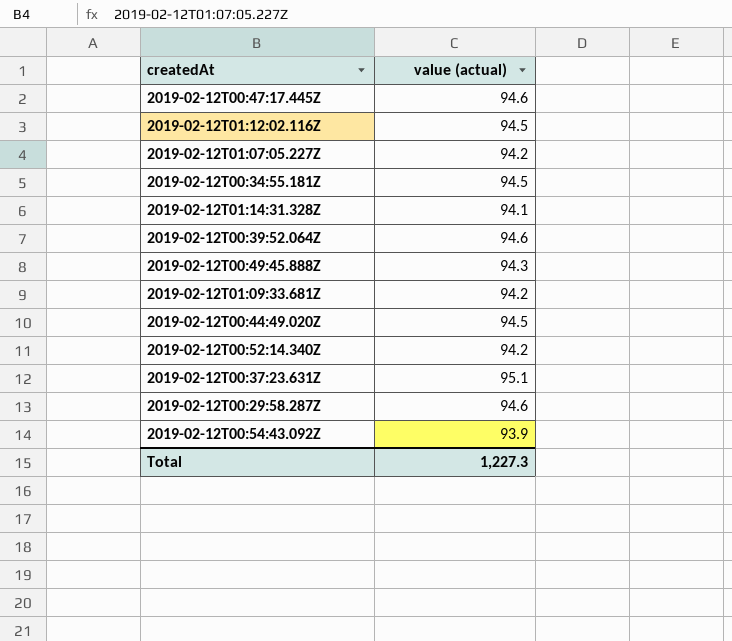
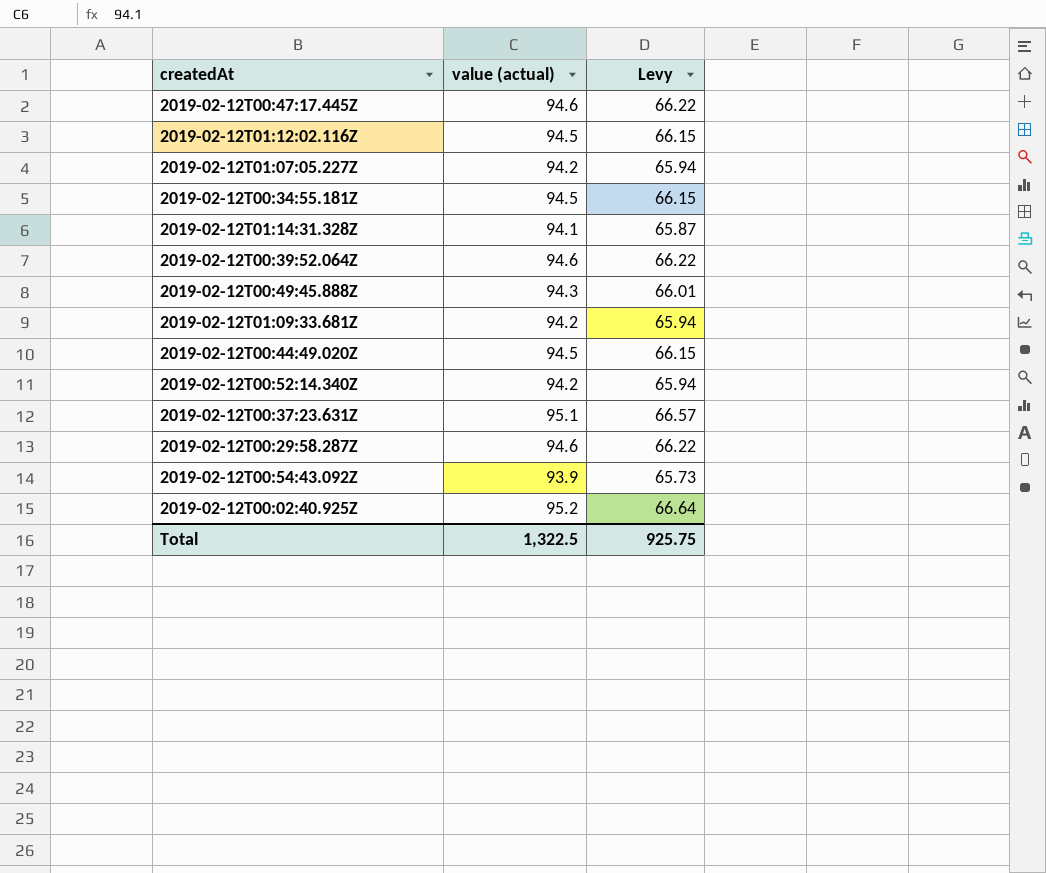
column Levy | formula: none -> [value (actual)] * 0.7
row 2019-02-12T00:02:40.925Z: none -> 95.2 | 66.64
Total | value (actual): 1,227.3 -> 1,322.5

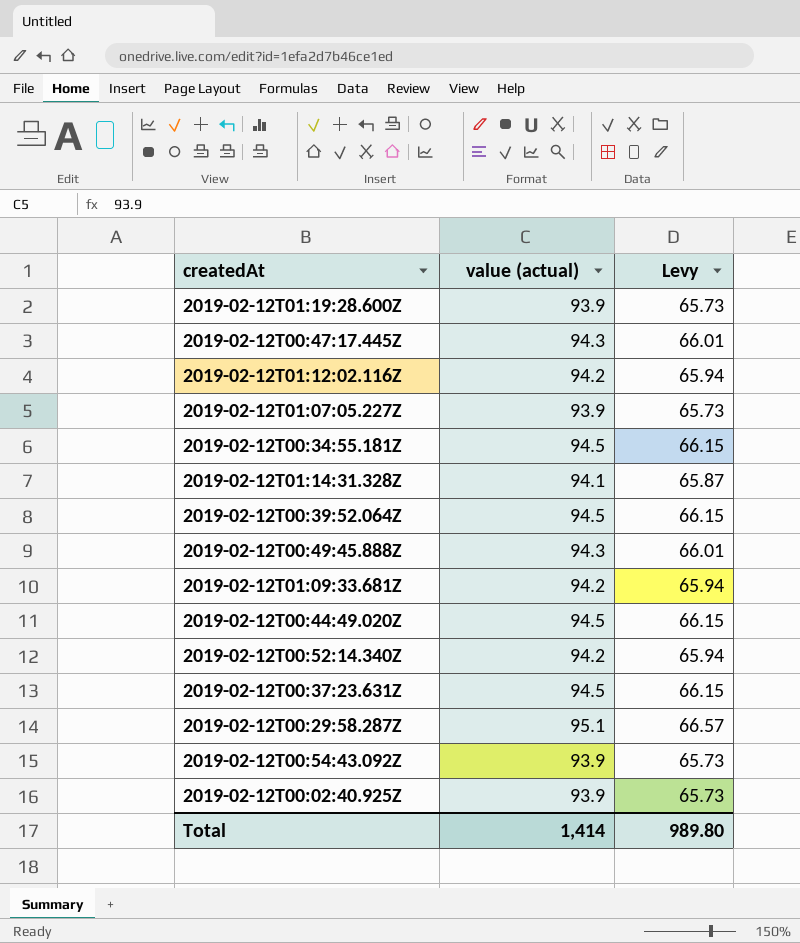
row 2019-02-12T01:19:28.600Z: none -> 93.9 | 65.73
2019-02-12T00:47:17.445Z | value (actual): 94.6 -> 94.3
2019-02-12T00:47:17.445Z | Levy: 66.22 -> 66.01
2019-02-12T01:12:02.116Z | value (actual): 94.5 -> 94.2
2019-02-12T01:12:02.116Z | Levy: 66.15 -> 65.94
2019-02-12T01:07:05.227Z | value (actual): 94.2 -> 93.9
2019-02-12T01:07:05.227Z | Levy: 65.94 -> 65.73
2019-02-12T00:39:52.064Z | value (actual): 94.6 -> 94.5
2019-02-12T00:39:52.064Z | Levy: 66.22 -> 66.15
2019-02-12T00:37:23.631Z | value (actual): 95.1 -> 94.5
2019-02-12T00:37:23.631Z | Levy: 66.57 -> 66.15
2019-02-12T00:29:58.287Z | value (actual): 94.6 -> 95.1
2019-02-12T00:29:58.287Z | Levy: 66.22 -> 66.57
2019-02-12T00:02:40.925Z | value (actual): 95.2 -> 93.9
2019-02-12T00:02:40.925Z | Levy: 66.64 -> 65.73
Total | value (actual): 1,322.5 -> 1,414
Total | Levy: 925.75 -> 989.80

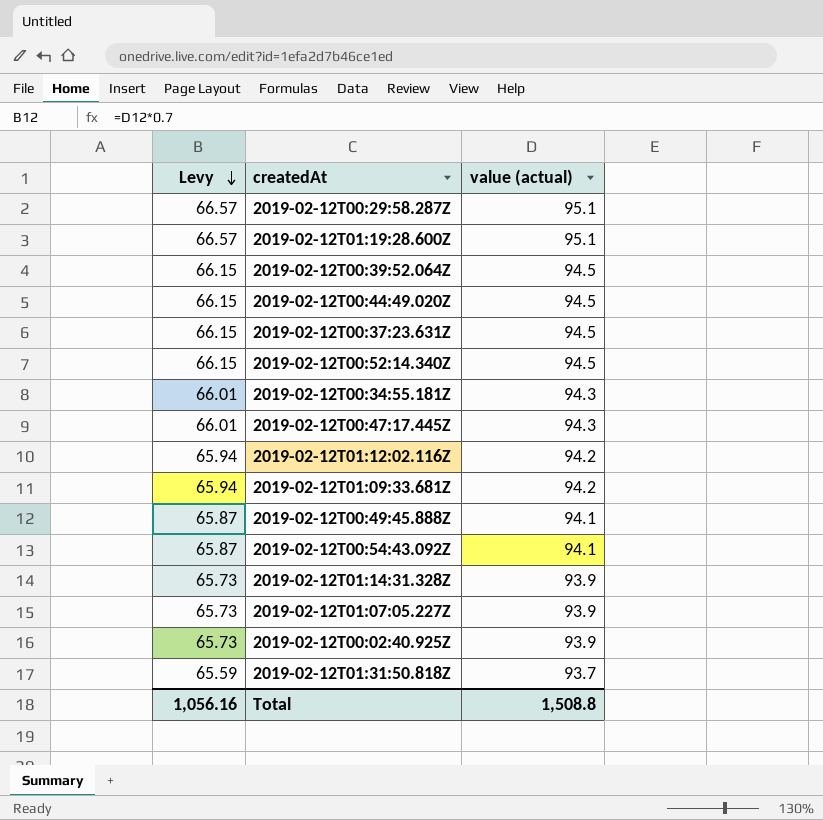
row order: none -> Levy descending
column Levy | position: 3 -> 1
2019-02-12T01:19:28.600Z | Levy: 65.73 -> 66.57
2019-02-12T01:19:28.600Z | value (actual): 93.9 -> 95.1
2019-02-12T00:52:14.340Z | Levy: 65.94 -> 66.15
2019-02-12T00:52:14.340Z | value (actual): 94.2 -> 94.5
2019-02-12T00:34:55.181Z | Levy: 66.15 -> 66.01
2019-02-12T00:34:55.181Z | value (actual): 94.5 -> 94.3
2019-02-12T00:49:45.888Z | Levy: 66.01 -> 65.87
2019-02-12T00:49:45.888Z | value (actual): 94.3 -> 94.1
2019-02-12T00:54:43.092Z | Levy: 65.73 -> 65.87
2019-02-12T00:54:43.092Z | value (actual): 93.9 -> 94.1
2019-02-12T01:14:31.328Z | Levy: 65.87 -> 65.73
2019-02-12T01:14:31.328Z | value (actual): 94.1 -> 93.9
row 2019-02-12T01:31:50.818Z: none -> 65.59 | 93.7
Total | Levy: 989.80 -> 1,056.16
Total | value (actual): 1,414 -> 1,508.8

